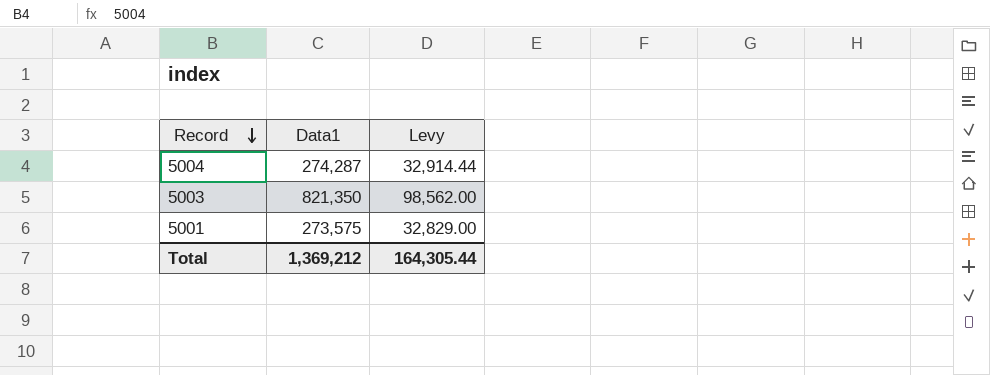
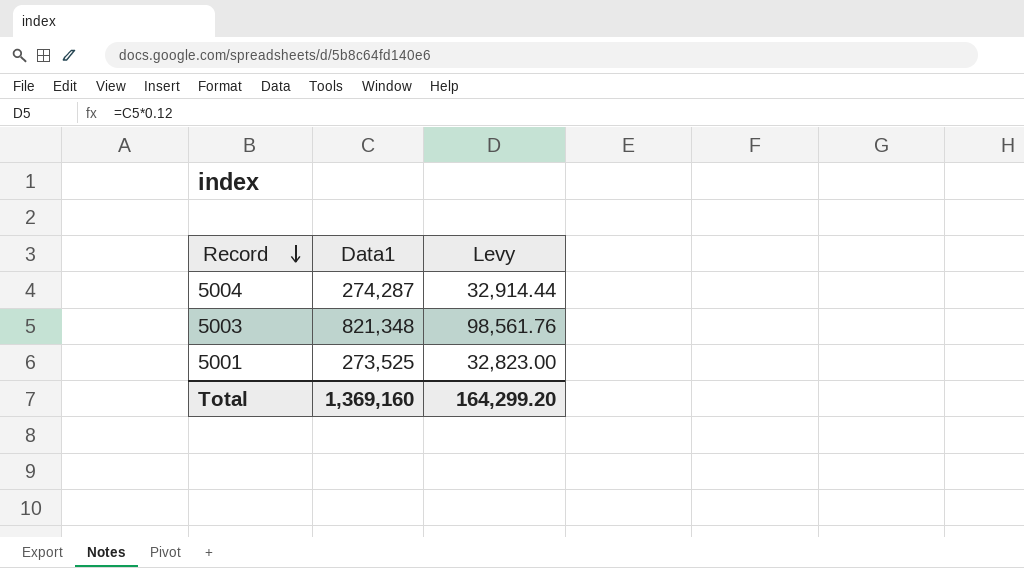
5003 | Data1: 821,350 -> 821,348
5003 | Levy: 98,562.00 -> 98,561.76
5001 | Data1: 273,575 -> 273,525
5001 | Levy: 32,829.00 -> 32,823.00
Total | Data1: 1,369,212 -> 1,369,160
Total | Levy: 164,305.44 -> 164,299.20

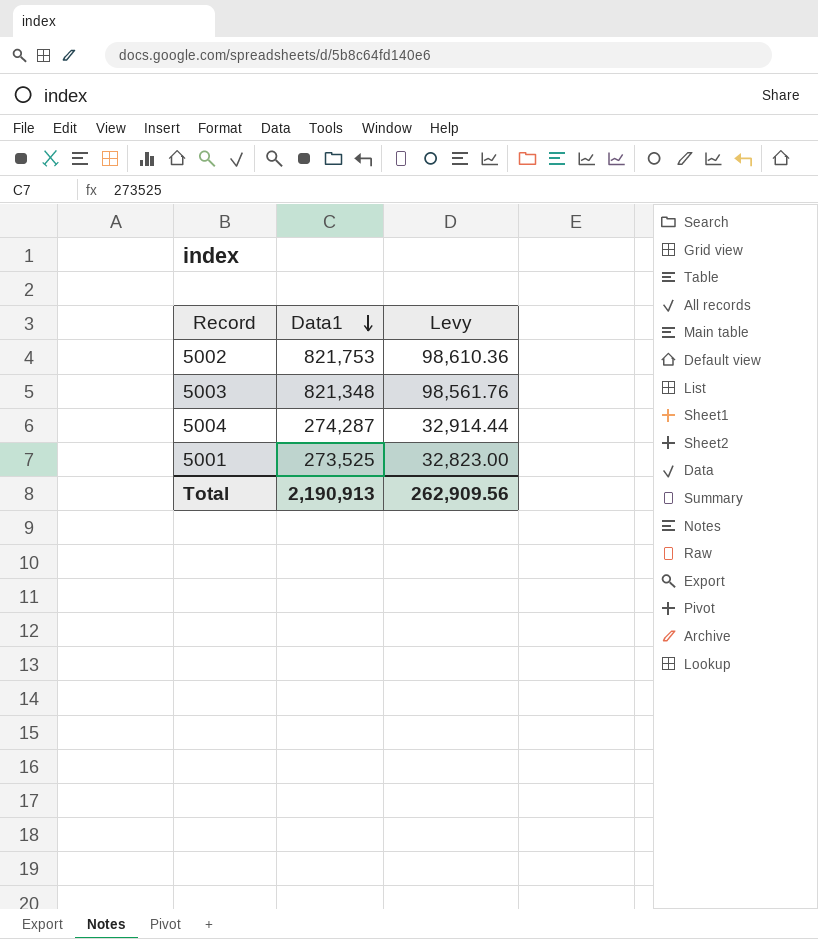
row order: Record descending -> Data1 descending
row 5002: none -> 821,753 | 98,610.36
Total | Data1: 1,369,160 -> 2,190,913
Total | Levy: 164,299.20 -> 262,909.56

